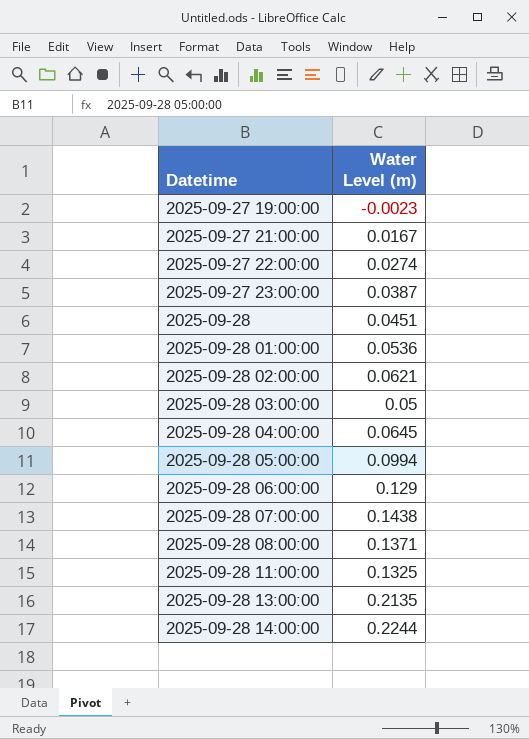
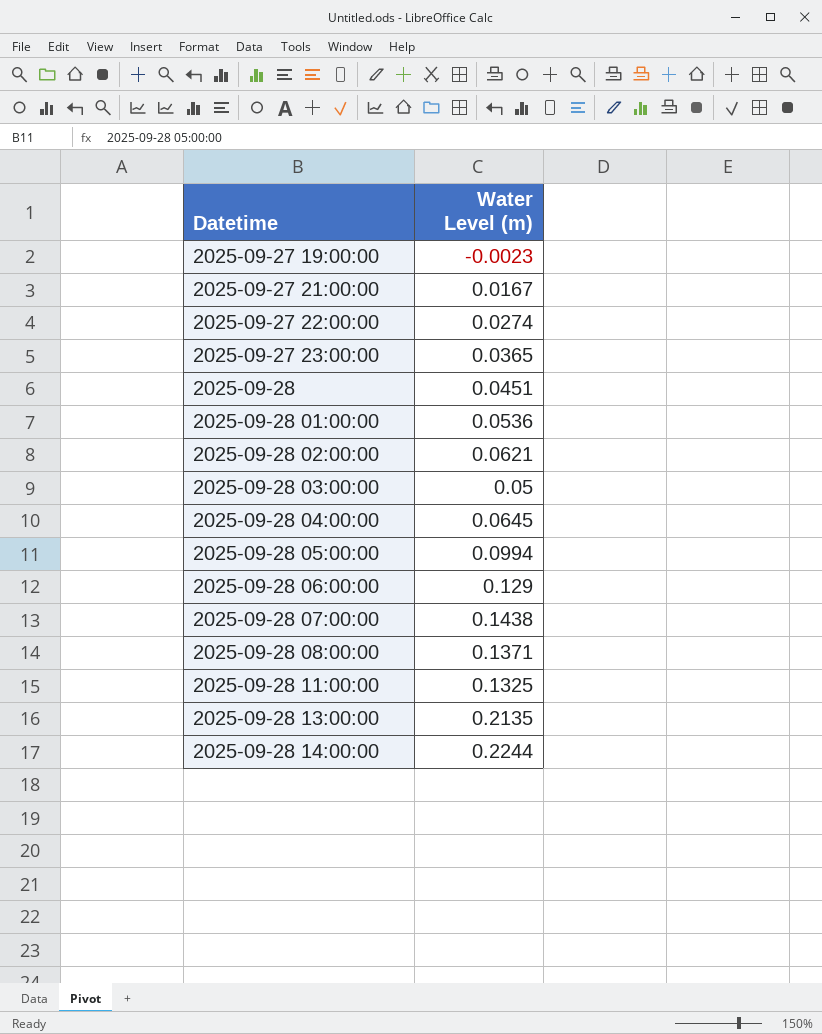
2025-09-27 23:00:00 | Water Level (m): 0.0387 -> 0.0365

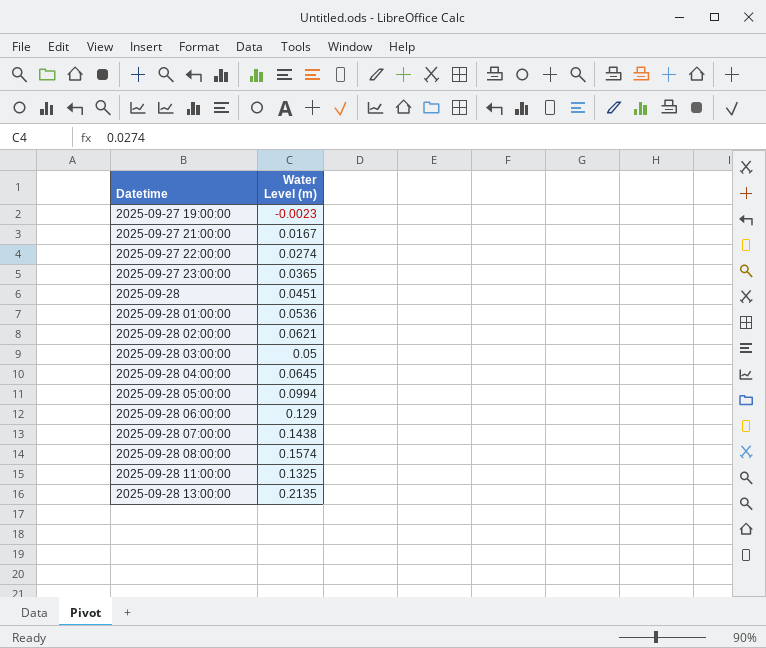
row 2025-09-28 14:00:00: 0.2244 -> none
2025-09-28 08:00:00 | Water Level (m): 0.1371 -> 0.1574

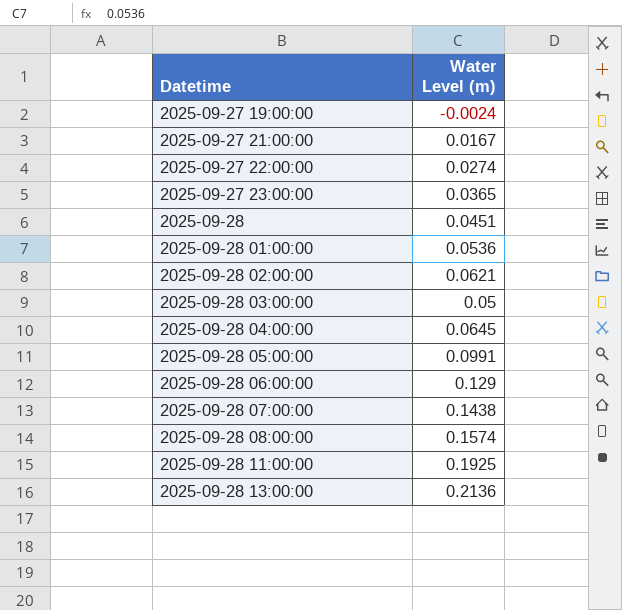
2025-09-27 19:00:00 | Water Level (m): -0.0023 -> -0.0024
2025-09-28 05:00:00 | Water Level (m): 0.0994 -> 0.0991
2025-09-28 11:00:00 | Water Level (m): 0.1325 -> 0.1925
2025-09-28 13:00:00 | Water Level (m): 0.2135 -> 0.2136

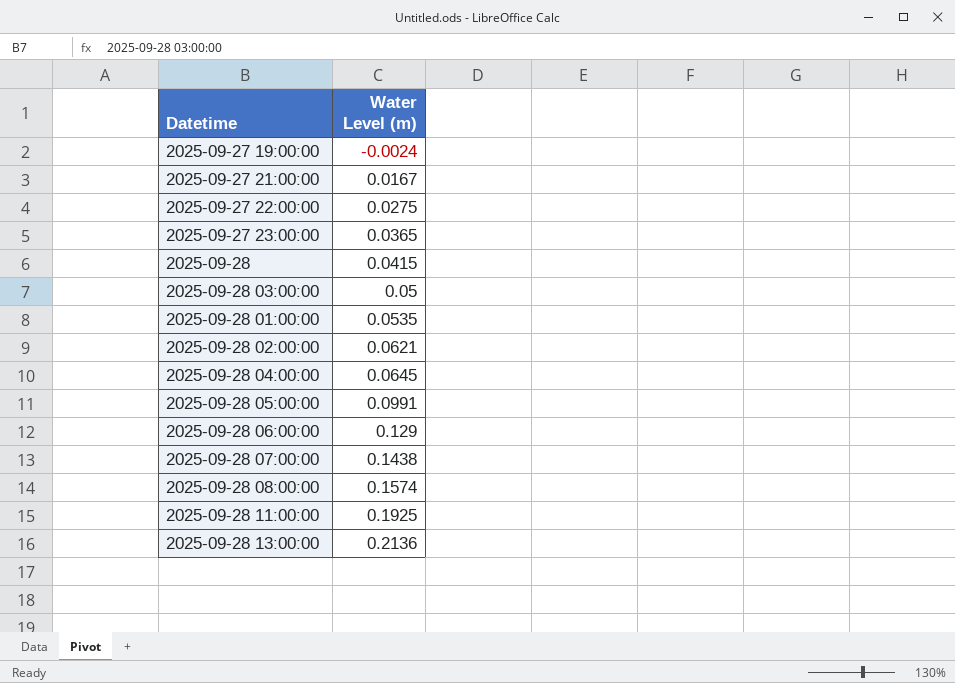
row order: Datetime ascending -> Water Level (m) ascending
2025-09-27 22:00:00 | Water Level (m): 0.0274 -> 0.0275
2025-09-28 | Water Level (m): 0.0451 -> 0.0415
2025-09-28 01:00:00 | Water Level (m): 0.0536 -> 0.0535

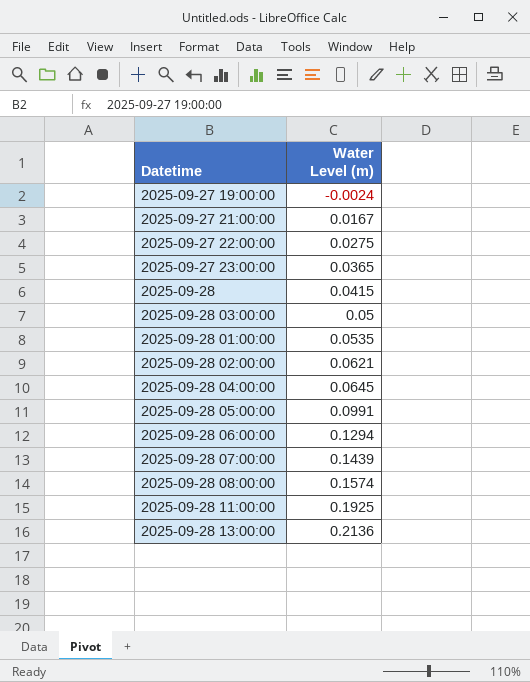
2025-09-28 06:00:00 | Water Level (m): 0.129 -> 0.1294
2025-09-28 07:00:00 | Water Level (m): 0.1438 -> 0.1439

